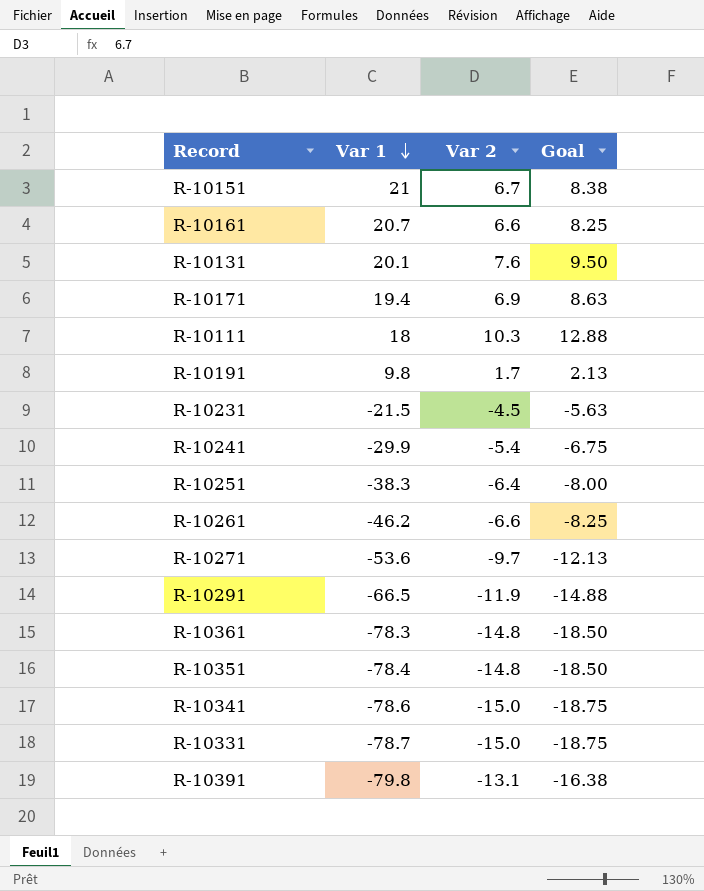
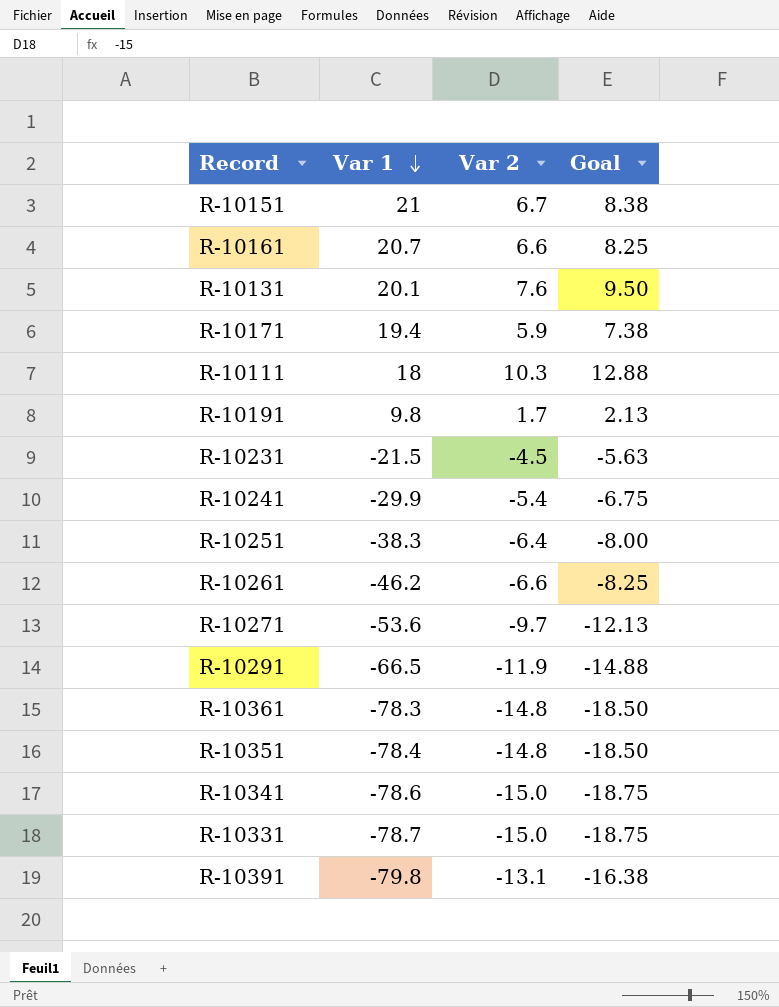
R-10171 | Var 2: 6.9 -> 5.9
R-10171 | Goal: 8.63 -> 7.38

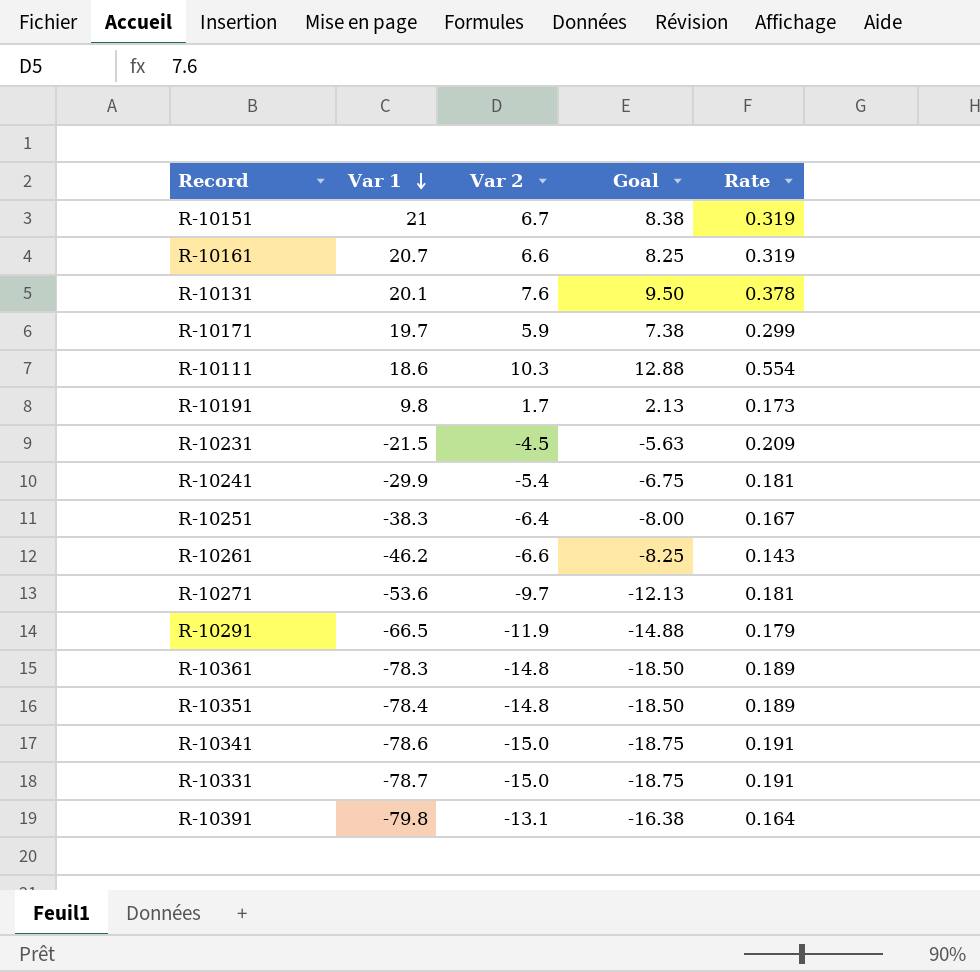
column Rate | formula: none -> [Var 2] / [Var 1]
R-10171 | Var 1: 19.4 -> 19.7
R-10111 | Var 1: 18 -> 18.6

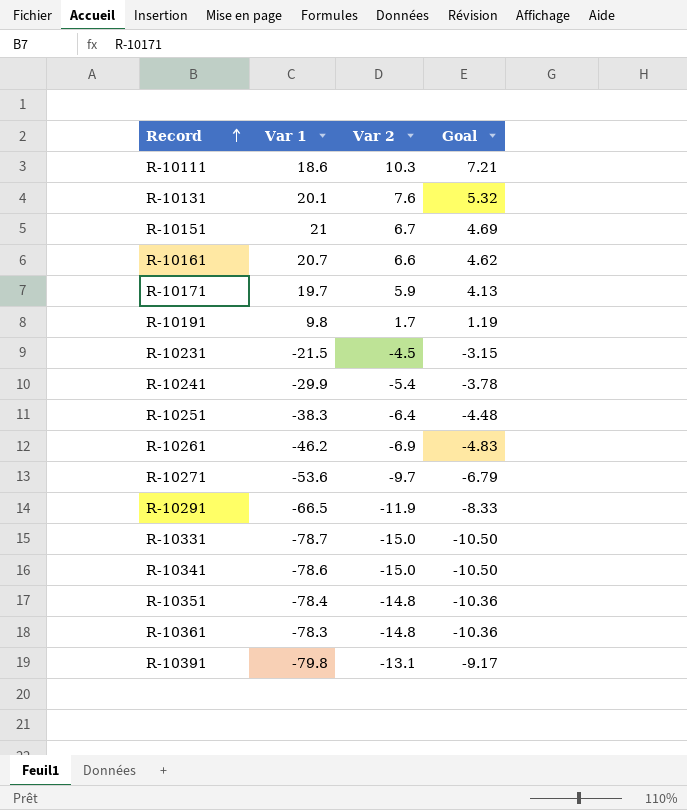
row order: Var 1 descending -> Record ascending
column Rate | formula: [Var 2] / [Var 1] -> none
column Goal | formula: [Var 2] * 1.25 -> [Var 2] * 0.7
R-10261 | Var 2: -6.6 -> -6.9

